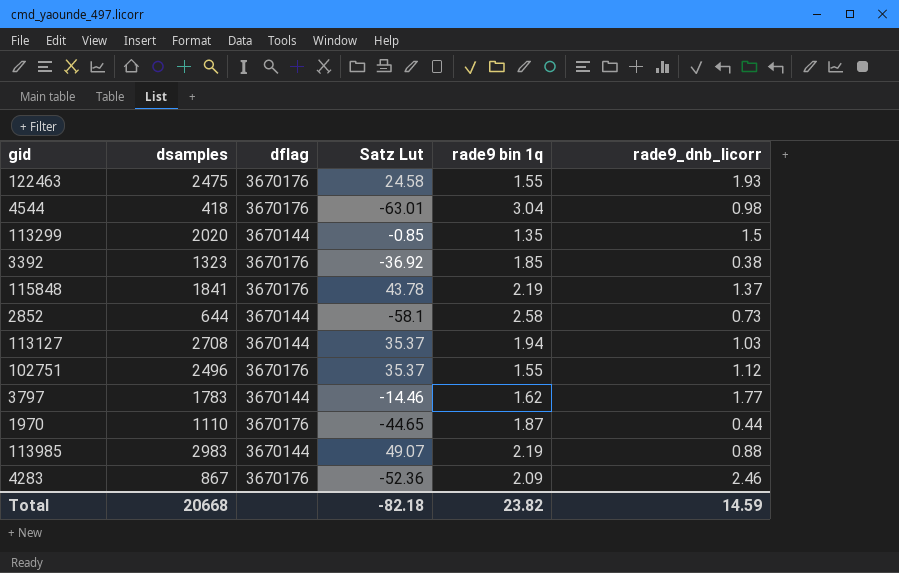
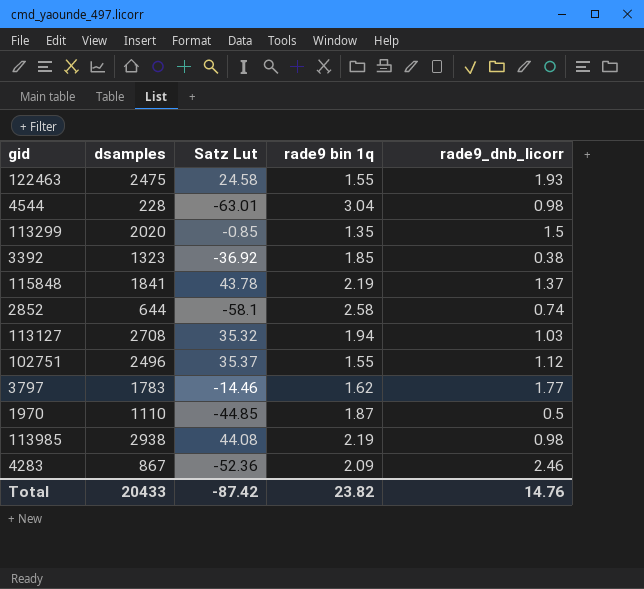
column dflag | position: 3 -> none
4544 | dsamples: 418 -> 228
2852 | rade9_dnb_licorr: 0.73 -> 0.74
113127 | Satz Lut: 35.37 -> 35.32
1970 | Satz Lut: -44.65 -> -44.85
1970 | rade9_dnb_licorr: 0.44 -> 0.5
113985 | dsamples: 2983 -> 2938
113985 | Satz Lut: 49.07 -> 44.08
113985 | rade9_dnb_licorr: 0.88 -> 0.98
Total | dsamples: 20668 -> 20433
Total | Satz Lut: -82.18 -> -87.42
Total | rade9_dnb_licorr: 14.59 -> 14.76

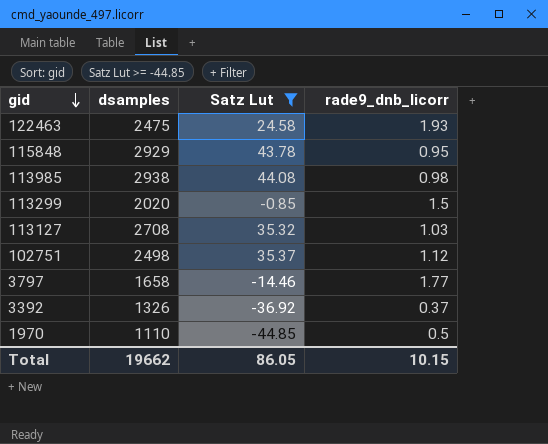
filter: none -> Satz Lut >= -44.85
row order: none -> gid descending
column rade9 bin 1q | position: 4 -> none
115848 | dsamples: 1841 -> 2929
115848 | rade9_dnb_licorr: 1.37 -> 0.95
102751 | dsamples: 2496 -> 2498
3797 | dsamples: 1783 -> 1658
3392 | dsamples: 1323 -> 1326
3392 | rade9_dnb_licorr: 0.38 -> 0.37
Total | dsamples: 20433 -> 19662
Total | Satz Lut: -87.42 -> 86.05
Total | rade9_dnb_licorr: 14.76 -> 10.15

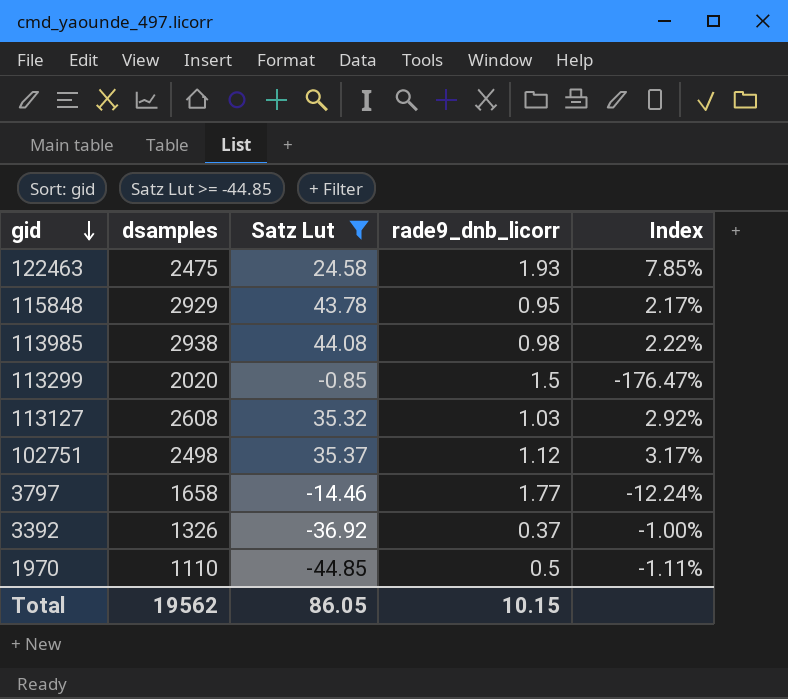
column Index | formula: none -> [rade9_dnb_licorr] / [Satz Lut]
113127 | dsamples: 2708 -> 2608
Total | dsamples: 19662 -> 19562

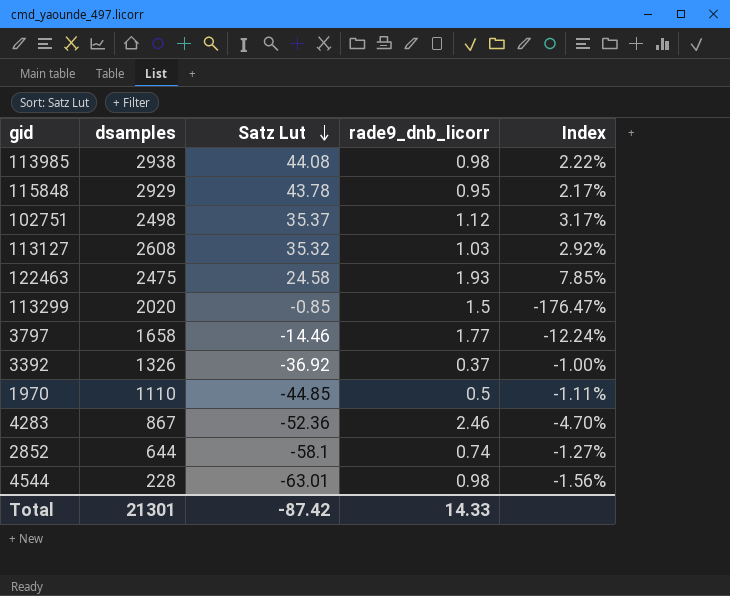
filter: Satz Lut >= -44.85 -> none
row order: gid descending -> Satz Lut descending
Total | dsamples: 19562 -> 21301
Total | Satz Lut: 86.05 -> -87.42
Total | rade9_dnb_licorr: 10.15 -> 14.33

